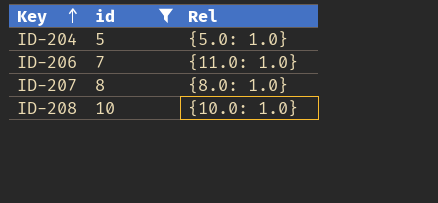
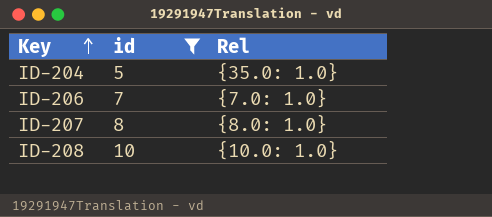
ID-204 | Rel: {5.0: 1.0} -> {35.0: 1.0}
ID-206 | Rel: {11.0: 1.0} -> {7.0: 1.0}

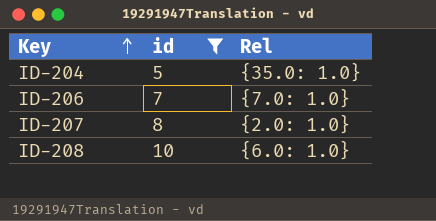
ID-207 | Rel: {8.0: 1.0} -> {2.0: 1.0}
ID-208 | Rel: {10.0: 1.0} -> {6.0: 1.0}

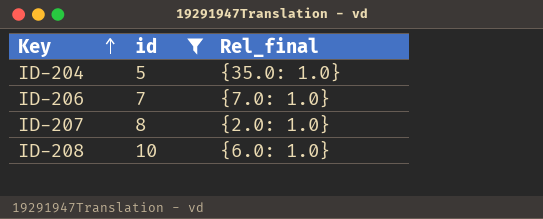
column name: Rel -> Rel_final

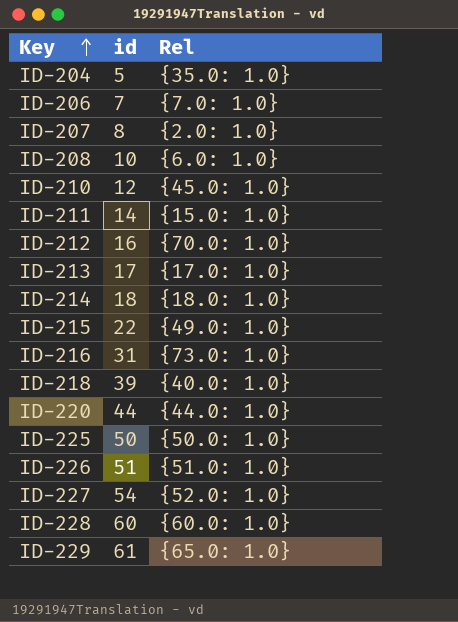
filter: id <= 10 -> none
column name: Rel_final -> Rel

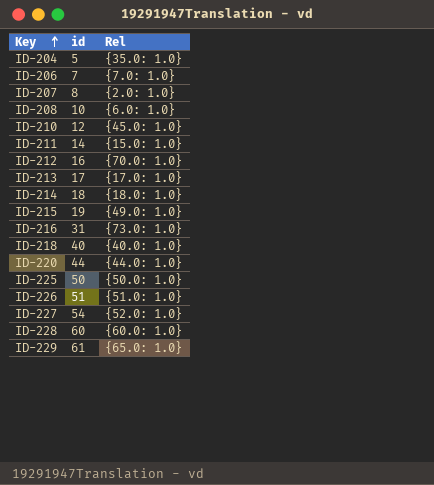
ID-215 | id: 22 -> 19
ID-218 | id: 39 -> 40

